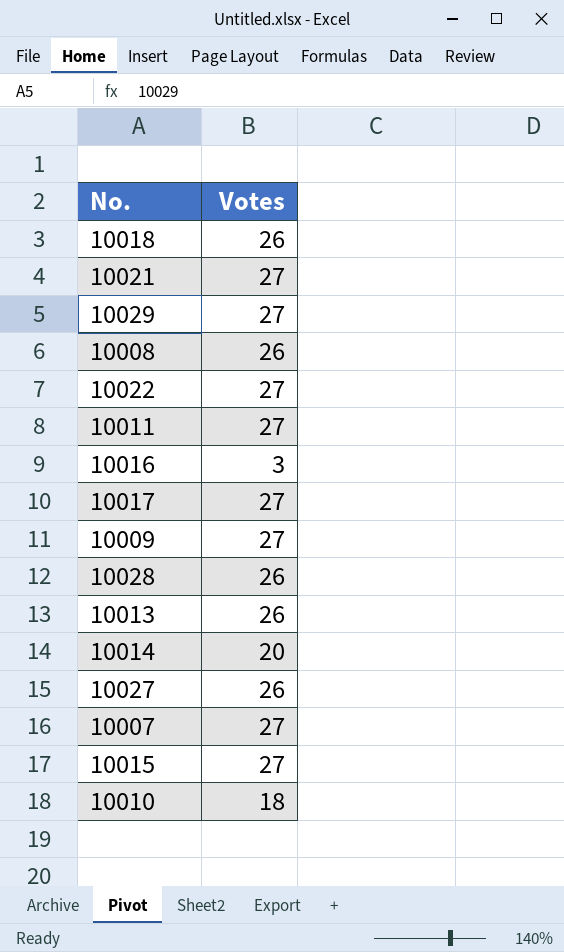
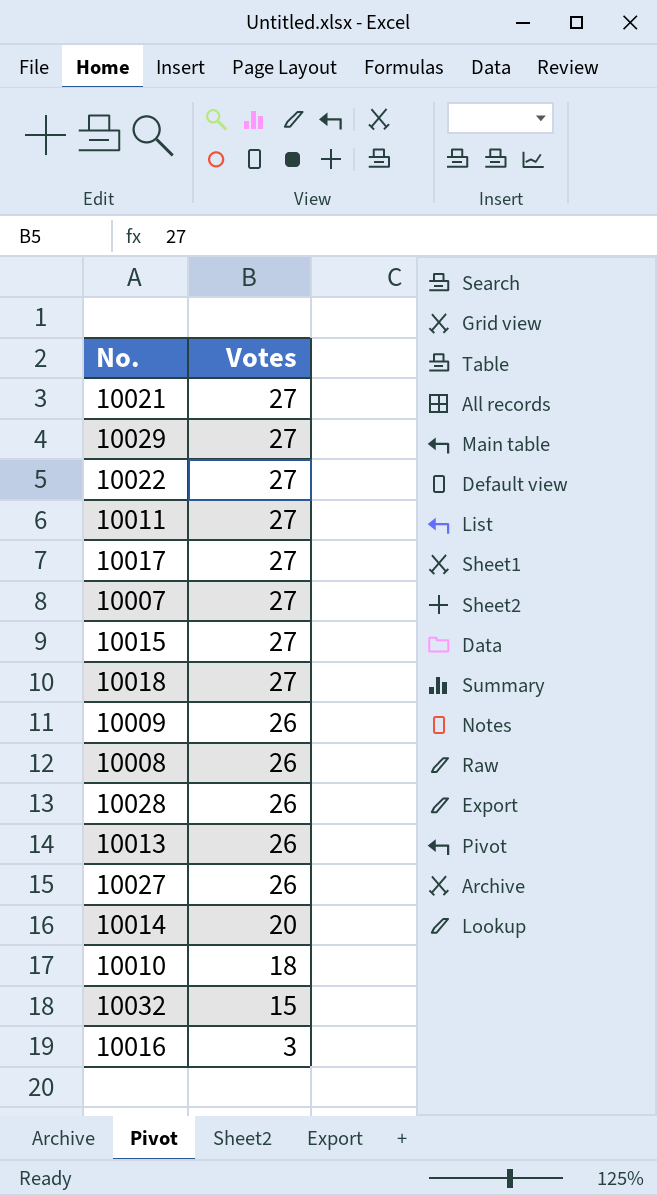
row order: none -> Votes descending
10018 | Votes: 26 -> 27
10009 | Votes: 27 -> 26
row 10032: none -> 15

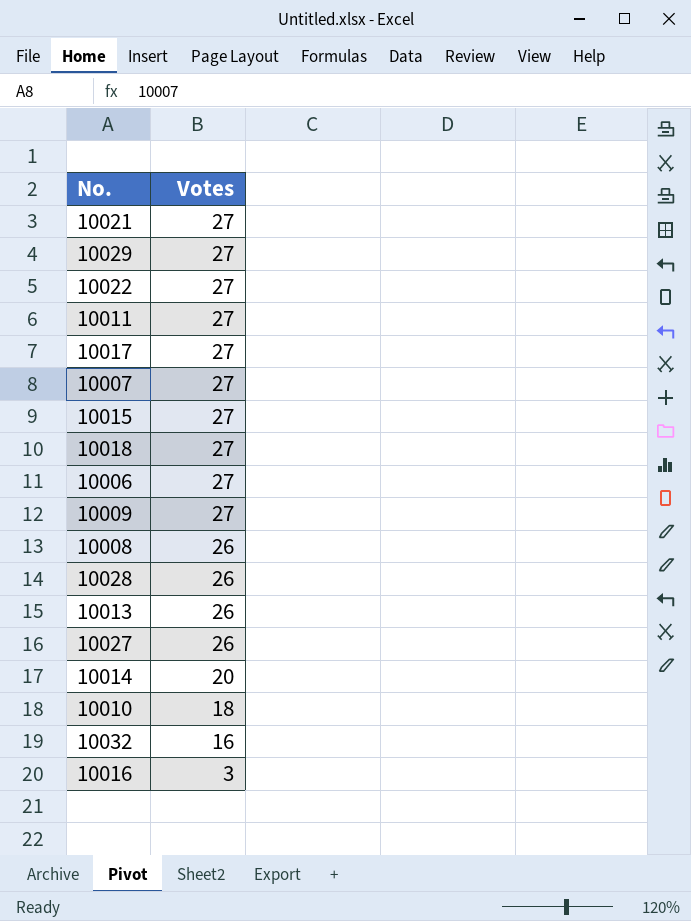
row 10006: none -> 27
10009 | Votes: 26 -> 27
10032 | Votes: 15 -> 16

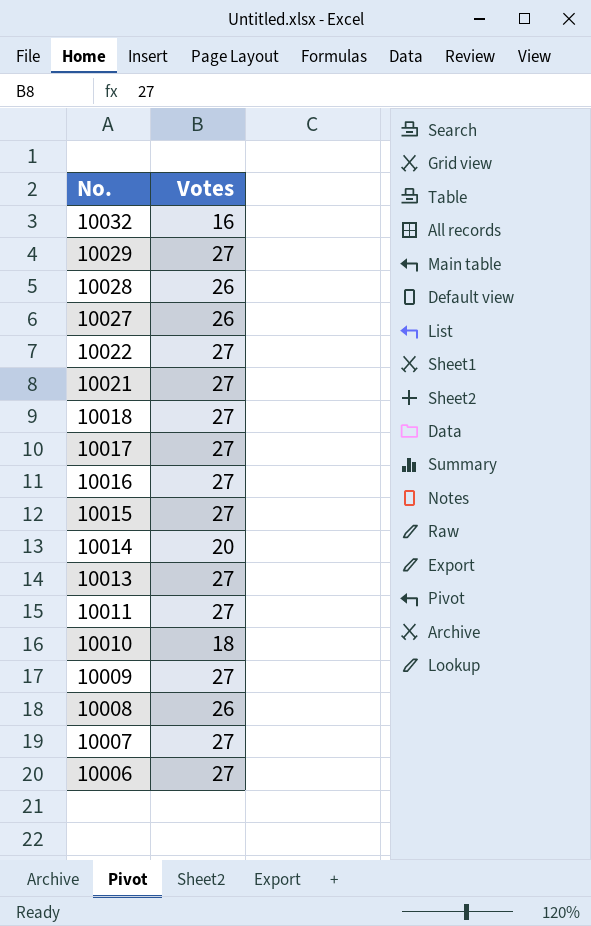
row order: Votes descending -> No. descending
10016 | Votes: 3 -> 27
10013 | Votes: 26 -> 27

